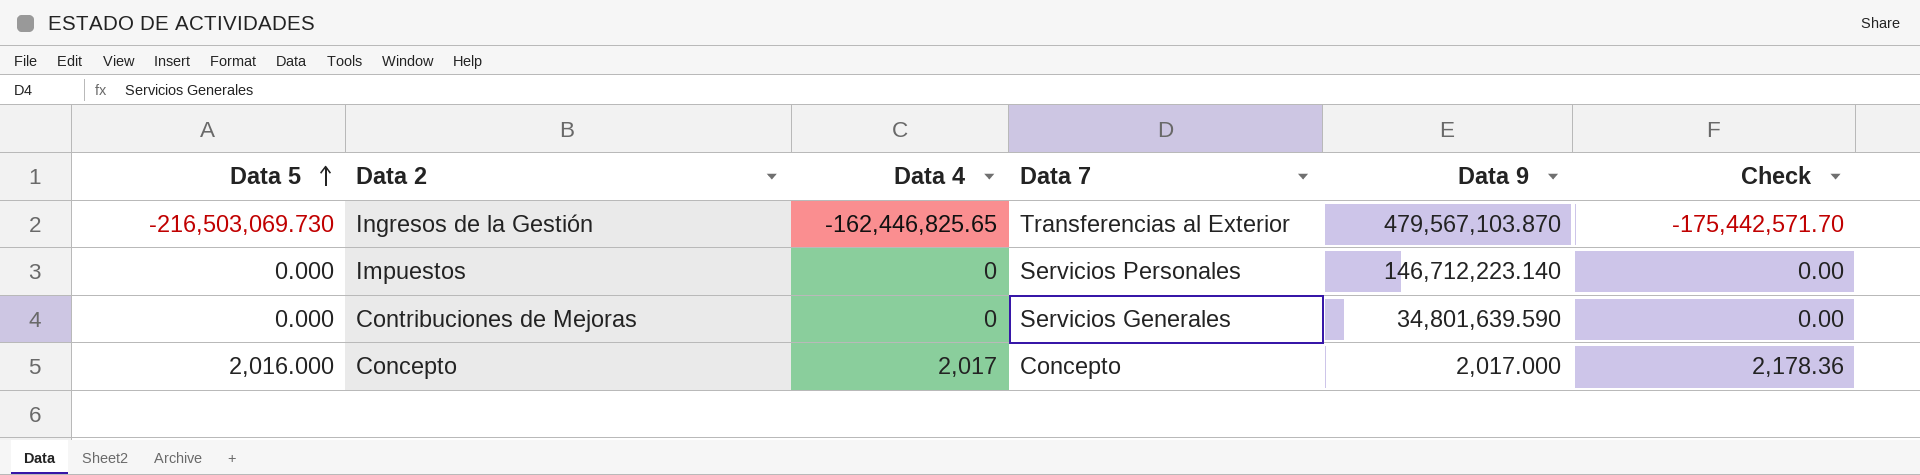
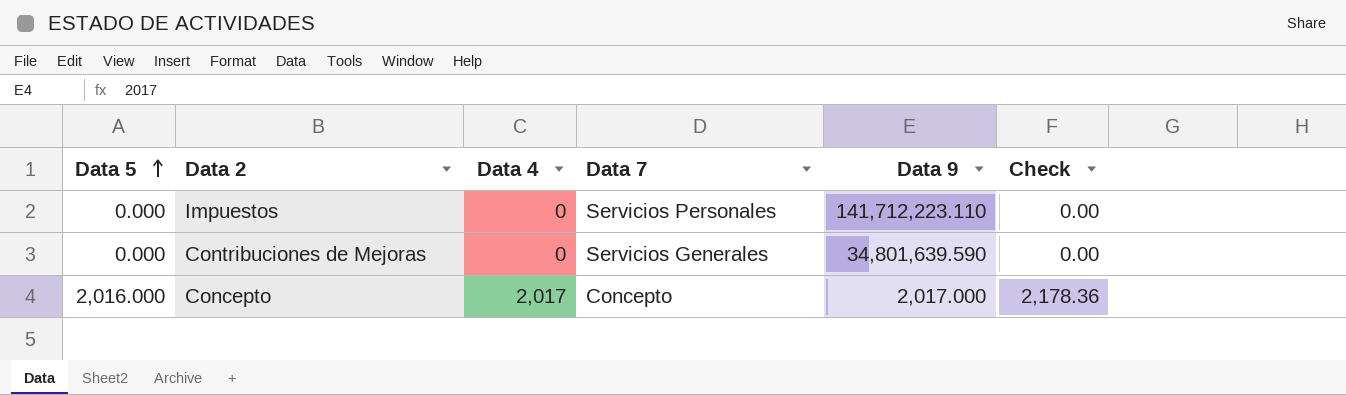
row Ingresos de la Gestión: -216,503,069.730 | -162,446,825.65 | Transferencias al Exterior | 479,567,103.870 | -175,442,571.70 -> none
Impuestos | Data 9: 146,712,223.140 -> 141,712,223.110

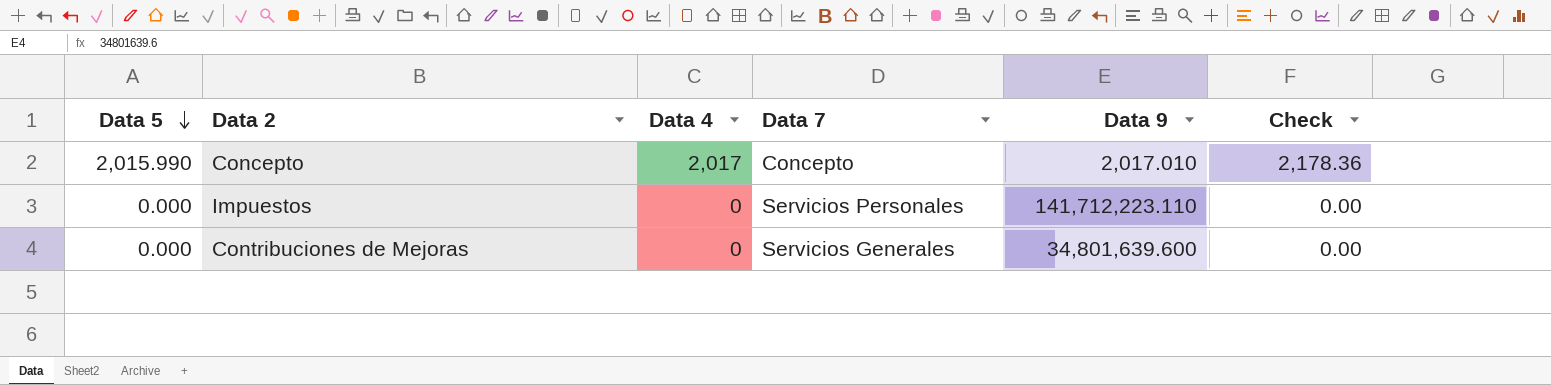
row order: Data 5 ascending -> Data 5 descending
Concepto | Data 5: 2,016.000 -> 2,015.990
Concepto | Data 9: 2,017.000 -> 2,017.010
Contribuciones de Mejoras | Data 9: 34,801,639.590 -> 34,801,639.600

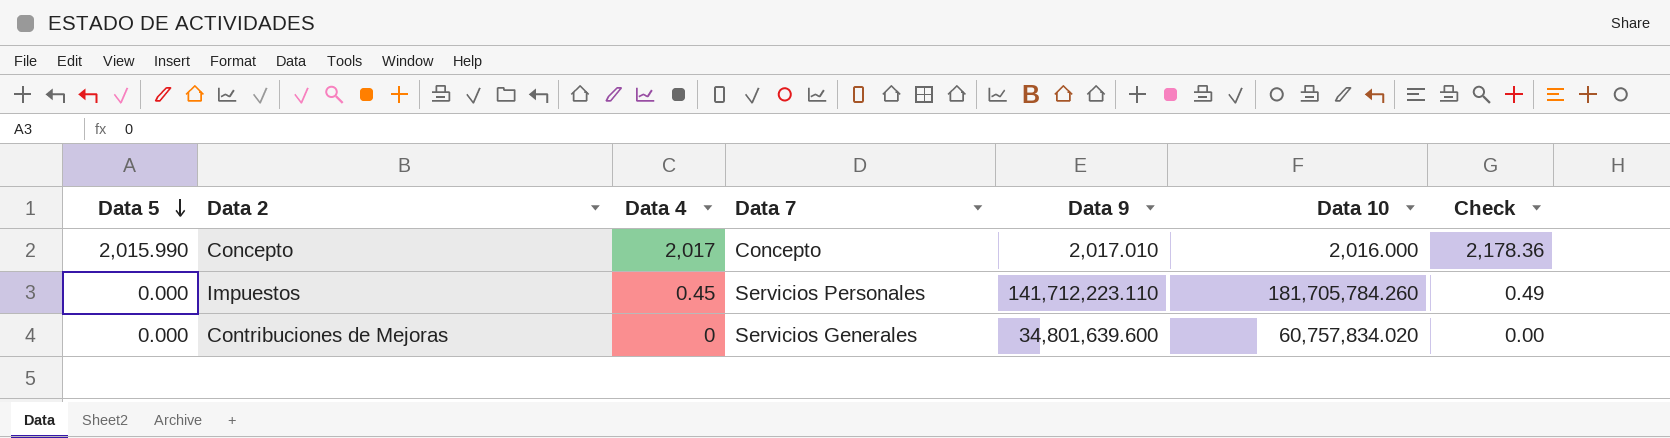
column Data 10 | position: none -> 6
Impuestos | Data 4: 0 -> 0.45
Impuestos | Check: 0.00 -> 0.49

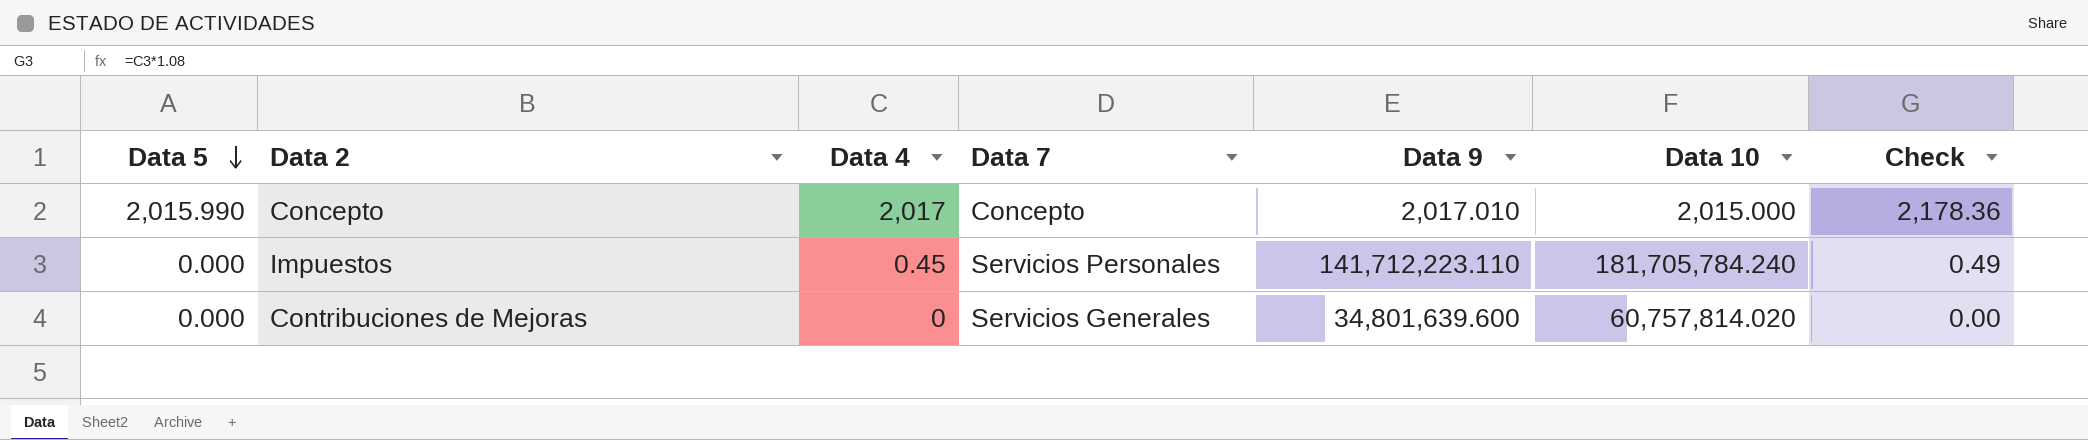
Concepto | Data 10: 2,016.000 -> 2,015.000
Impuestos | Data 10: 181,705,784.260 -> 181,705,784.240
Contribuciones de Mejoras | Data 10: 60,757,834.020 -> 60,757,814.020

